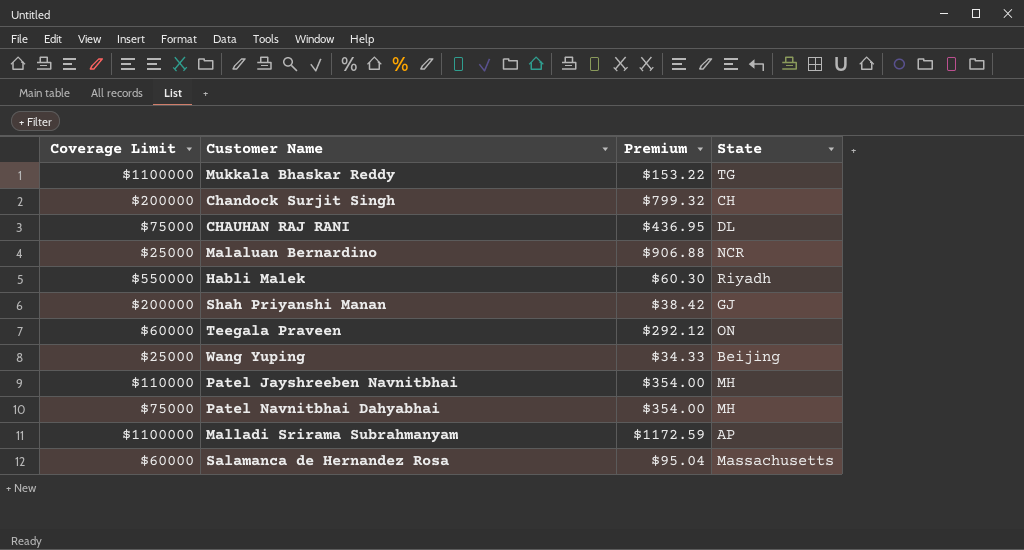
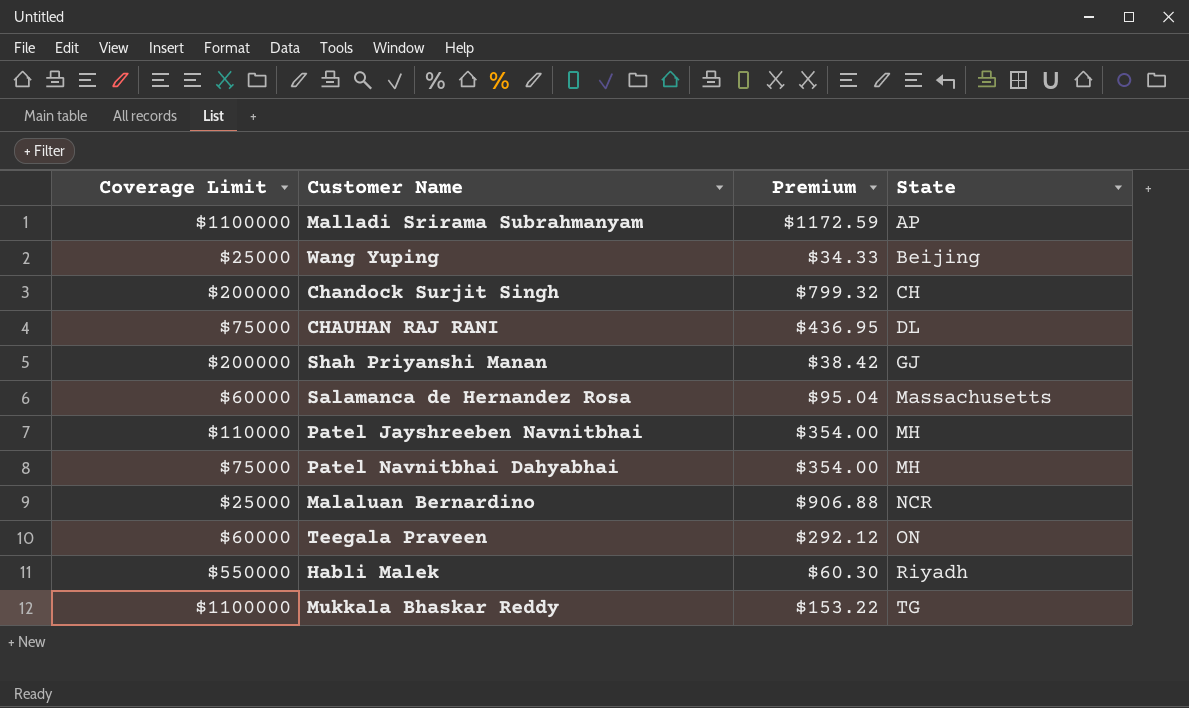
row order: none -> State ascending

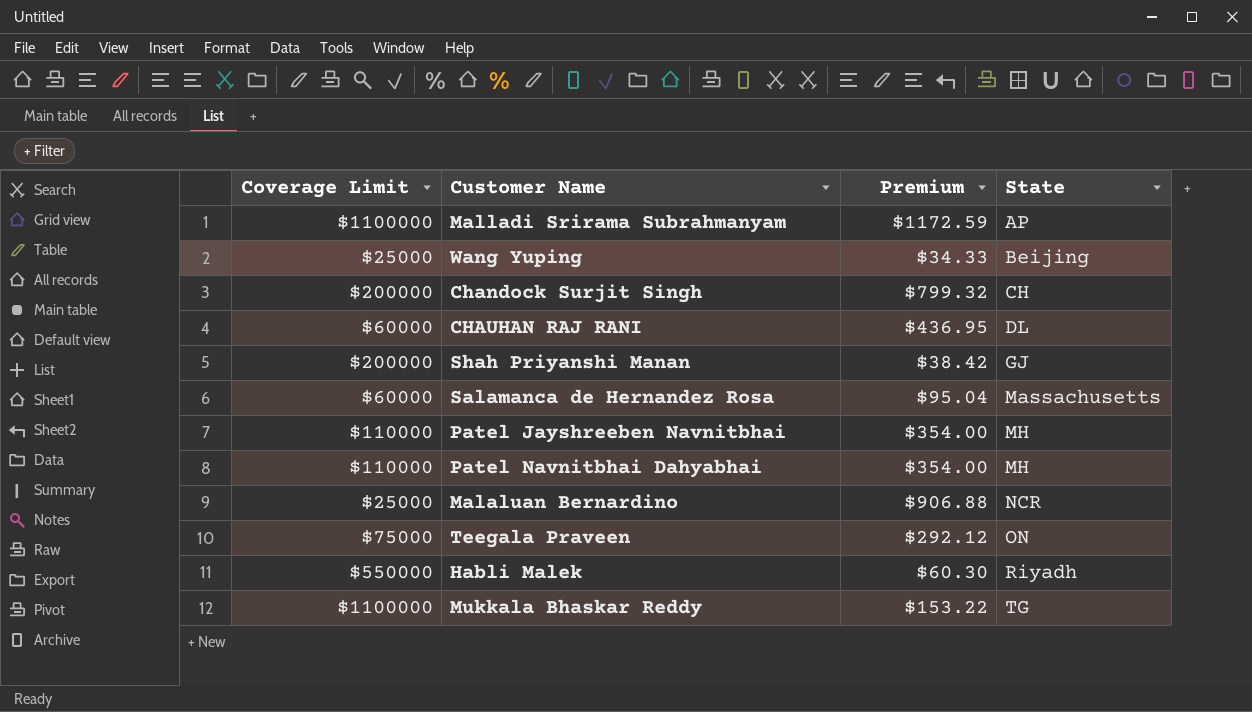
CHAUHAN RAJ RANI | Coverage Limit: $75000 -> $60000
Patel Navnitbhai Dahyabhai | Coverage Limit: $75000 -> $110000
Teegala Praveen | Coverage Limit: $60000 -> $75000

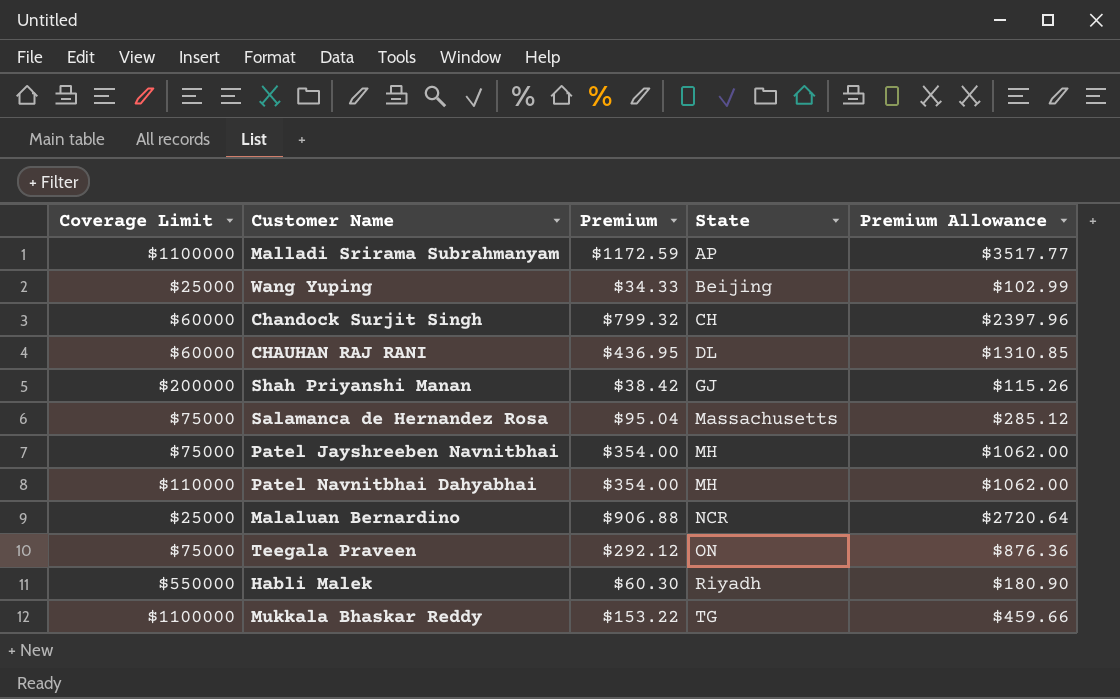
column Premium Allowance | formula: none -> [Premium] * 3
Chandock Surjit Singh | Coverage Limit: $200000 -> $60000
Salamanca de Hernandez Rosa | Coverage Limit: $60000 -> $75000
Patel Jayshreeben Navnitbhai | Coverage Limit: $110000 -> $75000

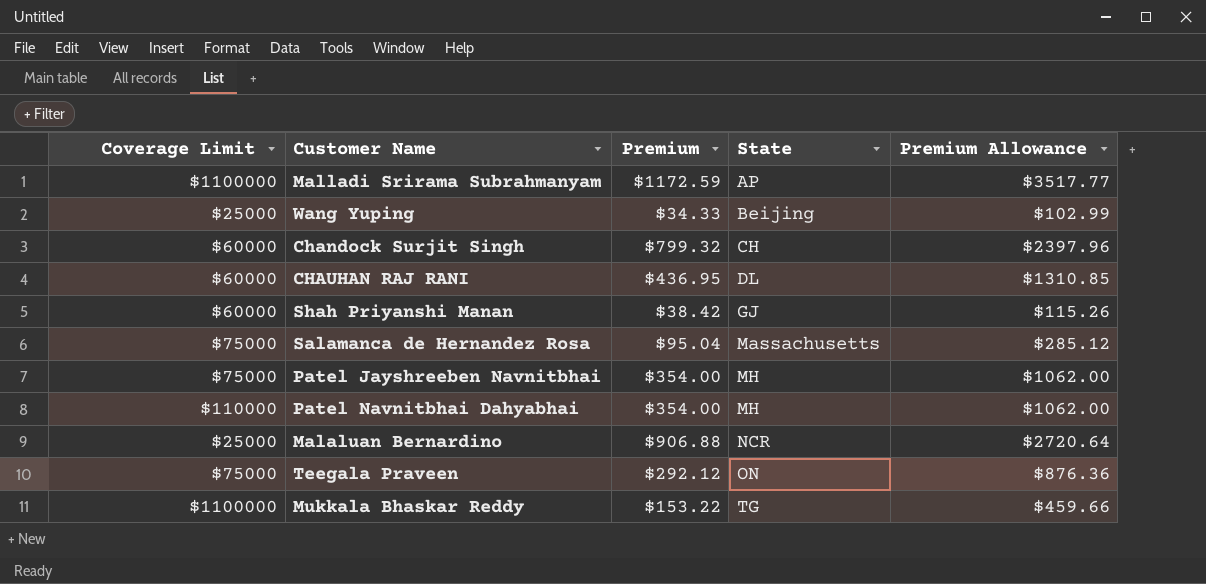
row Habli Malek: $550000 | $60.30 | Riyadh | $180.90 -> none
Shah Priyanshi Manan | Coverage Limit: $200000 -> $60000

